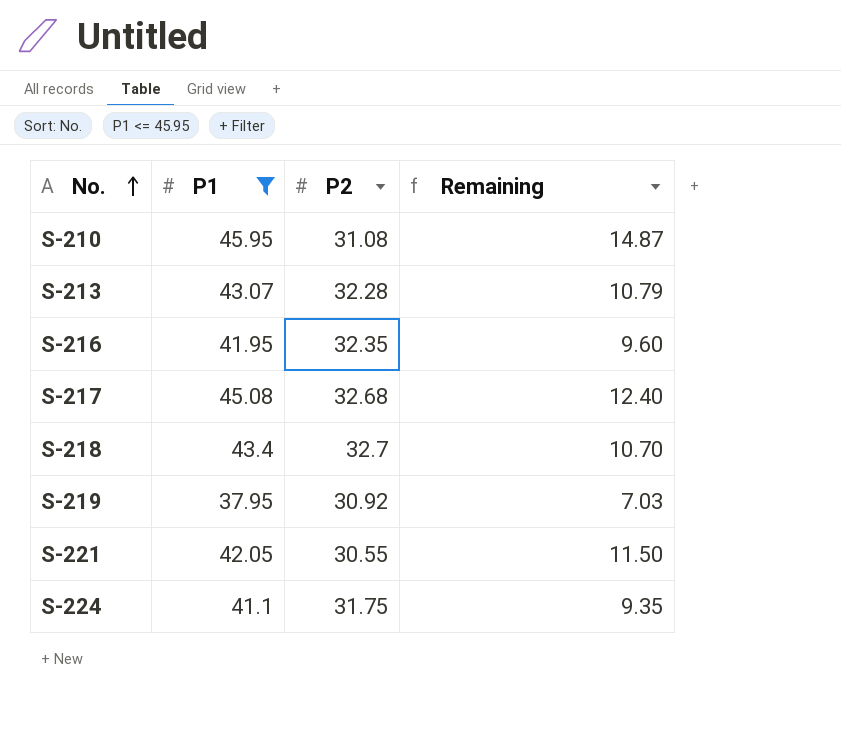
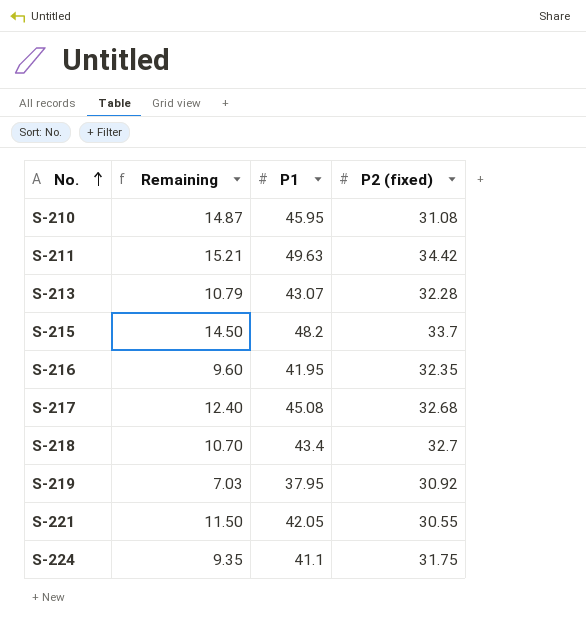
filter: P1 <= 45.95 -> none
column Remaining | position: 4 -> 2
column name: P2 -> P2 (fixed)

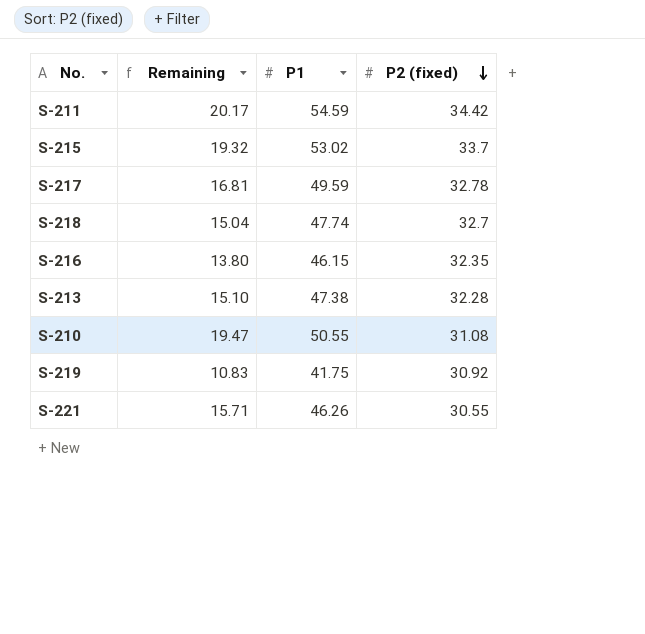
row order: No. ascending -> P2 (fixed) descending
row S-224: 9.35 | 41.1 | 31.75 -> none
S-211 | Remaining: 15.21 -> 20.17
S-211 | P1: 49.63 -> 54.59
S-215 | Remaining: 14.50 -> 19.32
S-215 | P1: 48.2 -> 53.02
S-217 | Remaining: 12.40 -> 16.81
S-217 | P1: 45.08 -> 49.59
S-217 | P2 (fixed): 32.68 -> 32.78
S-218 | Remaining: 10.70 -> 15.04
S-218 | P1: 43.4 -> 47.74
S-216 | Remaining: 9.60 -> 13.80
S-216 | P1: 41.95 -> 46.15
S-213 | Remaining: 10.79 -> 15.10
S-213 | P1: 43.07 -> 47.38
S-210 | Remaining: 14.87 -> 19.47
S-210 | P1: 45.95 -> 50.55
S-219 | Remaining: 7.03 -> 10.83
S-219 | P1: 37.95 -> 41.75
S-221 | Remaining: 11.50 -> 15.71
S-221 | P1: 42.05 -> 46.26

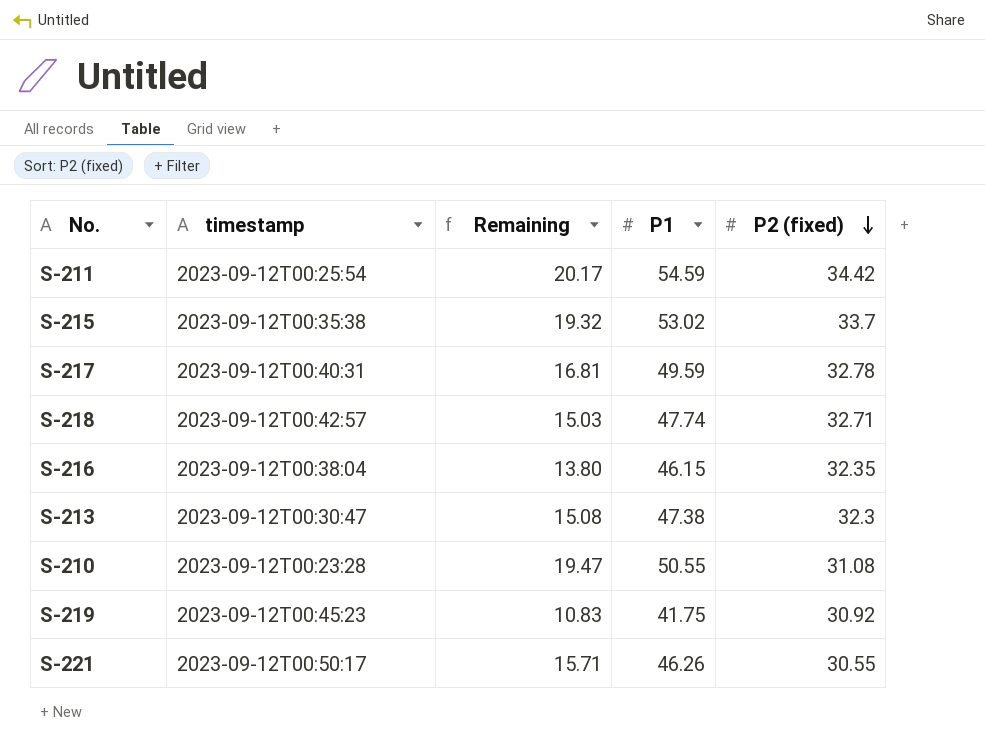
column timestamp | position: none -> 2
S-218 | Remaining: 15.04 -> 15.03
S-218 | P2 (fixed): 32.7 -> 32.71
S-213 | Remaining: 15.10 -> 15.08
S-213 | P2 (fixed): 32.28 -> 32.3

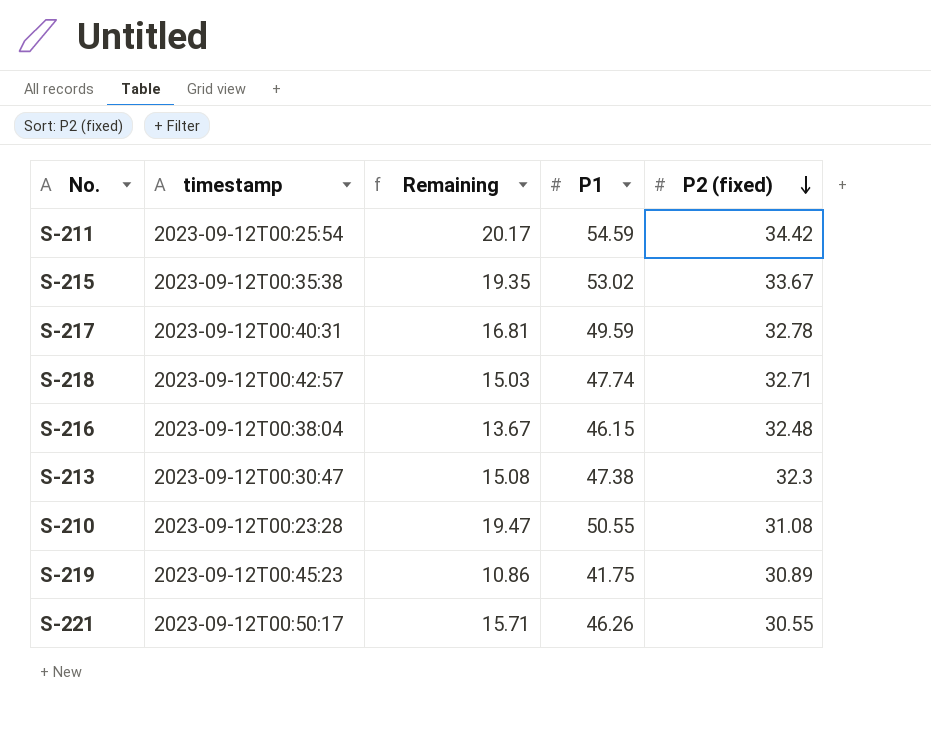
S-215 | Remaining: 19.32 -> 19.35
S-215 | P2 (fixed): 33.7 -> 33.67
S-216 | Remaining: 13.80 -> 13.67
S-216 | P2 (fixed): 32.35 -> 32.48
S-219 | Remaining: 10.83 -> 10.86
S-219 | P2 (fixed): 30.92 -> 30.89

